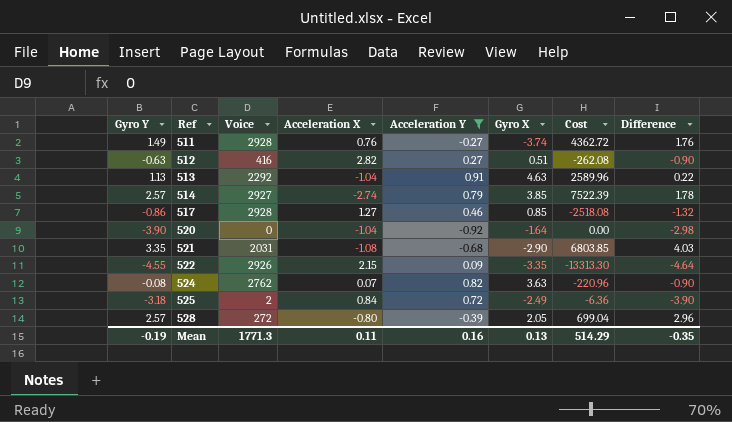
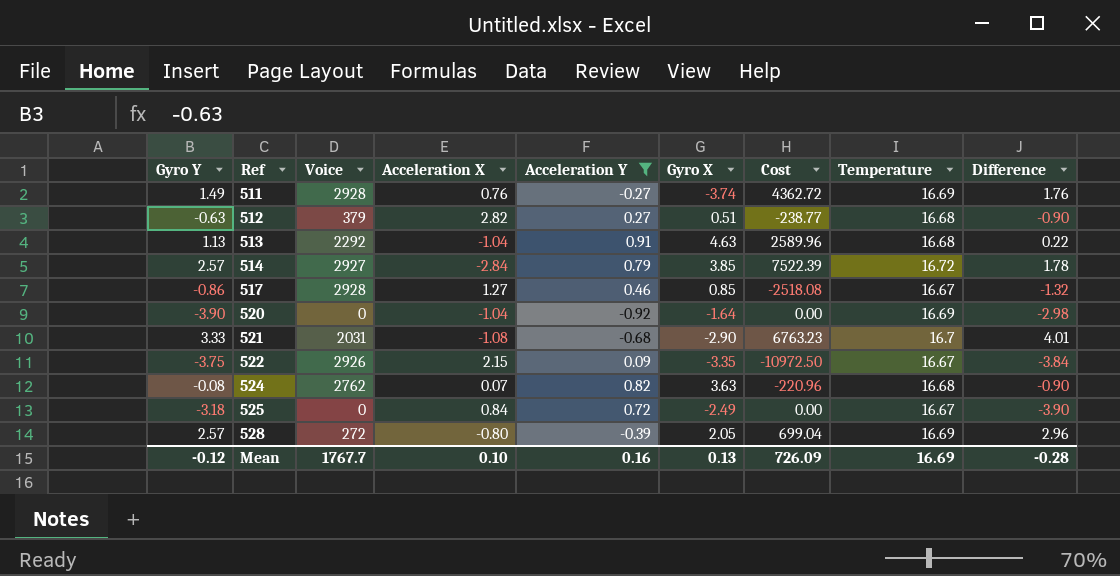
column Temperature | position: none -> 8
512 | Voice: 416 -> 379
512 | Cost: -262.08 -> -238.77
514 | Acceleration X: -2.74 -> -2.84
521 | Gyro Y: 3.35 -> 3.33
521 | Cost: 6803.85 -> 6763.23
521 | Difference: 4.03 -> 4.01
522 | Gyro Y: -4.55 -> -3.75
522 | Cost: -13313.30 -> -10972.50
522 | Difference: -4.64 -> -3.84
525 | Voice: 2 -> 0
525 | Cost: -6.36 -> 0.00
Mean | Gyro Y: -0.19 -> -0.12
Mean | Voice: 1771.3 -> 1767.7
Mean | Acceleration X: 0.11 -> 0.10
Mean | Cost: 514.29 -> 726.09
Mean | Difference: -0.35 -> -0.28

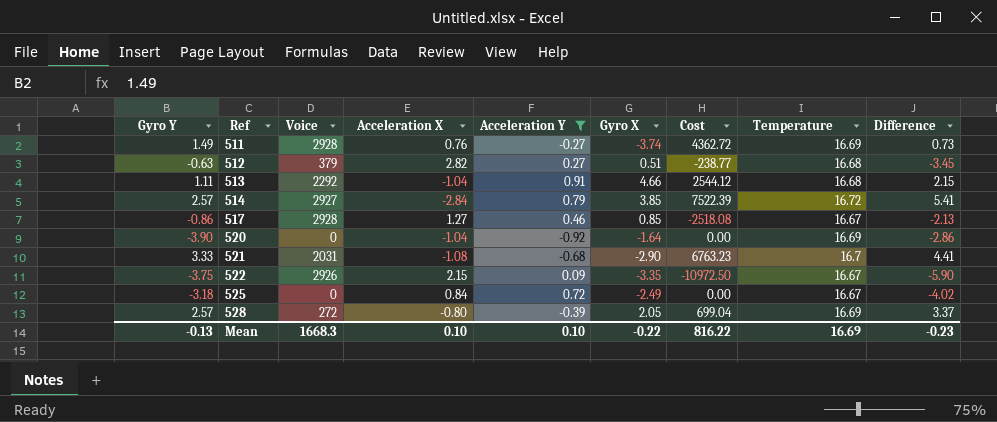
column Difference | formula: [Gyro Y] - [Acceleration Y] -> [Gyro Y] - [Acceleration X]
row 524: -0.08 | 2762 | 0.07 | 0.82 | 3.63 | -220.96 | 16.68 | -0.90 -> none
513 | Gyro Y: 1.13 -> 1.11
513 | Gyro X: 4.63 -> 4.66
513 | Cost: 2589.96 -> 2544.12
Mean | Gyro Y: -0.12 -> -0.13
Mean | Voice: 1767.7 -> 1668.3
Mean | Acceleration Y: 0.16 -> 0.10
Mean | Gyro X: 0.13 -> -0.22
Mean | Cost: 726.09 -> 816.22
Mean | Difference: -0.28 -> -0.23

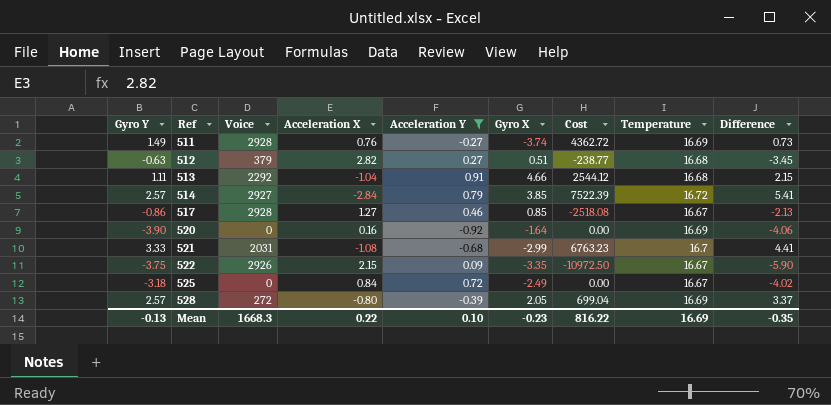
520 | Acceleration X: -1.04 -> 0.16
520 | Difference: -2.86 -> -4.06
521 | Gyro X: -2.90 -> -2.99
Mean | Acceleration X: 0.10 -> 0.22
Mean | Gyro X: -0.22 -> -0.23
Mean | Difference: -0.23 -> -0.35

